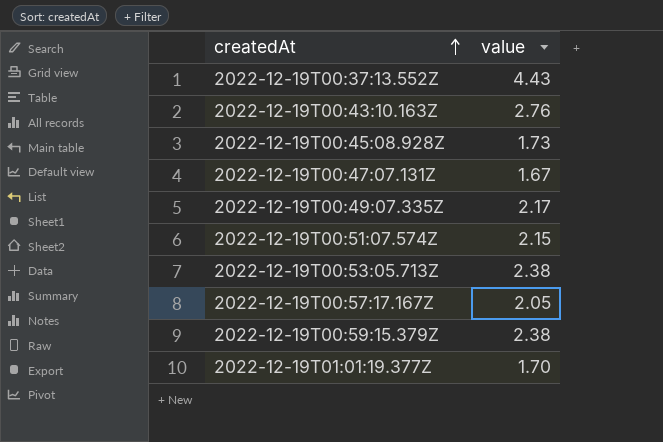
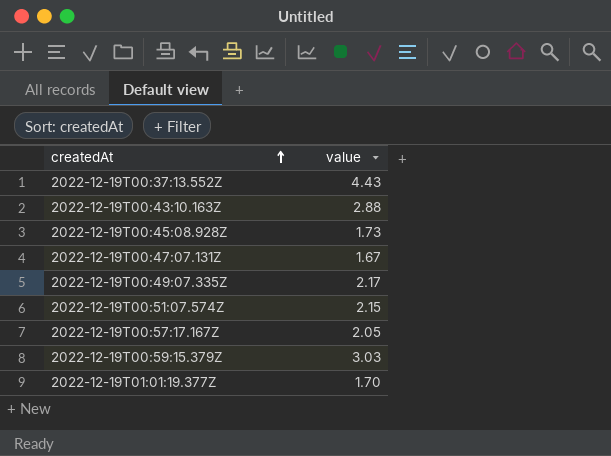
row 2022-12-19T00:53:05.713Z: 2.38 -> none
2022-12-19T00:43:10.163Z | value: 2.76 -> 2.88
2022-12-19T00:59:15.379Z | value: 2.38 -> 3.03

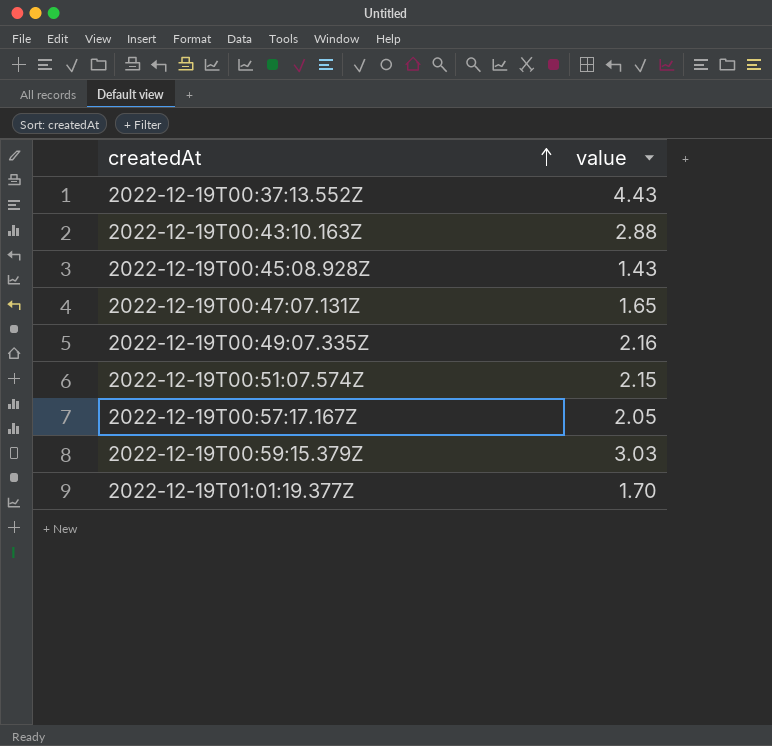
2022-12-19T00:45:08.928Z | value: 1.73 -> 1.43
2022-12-19T00:47:07.131Z | value: 1.67 -> 1.65
2022-12-19T00:49:07.335Z | value: 2.17 -> 2.16

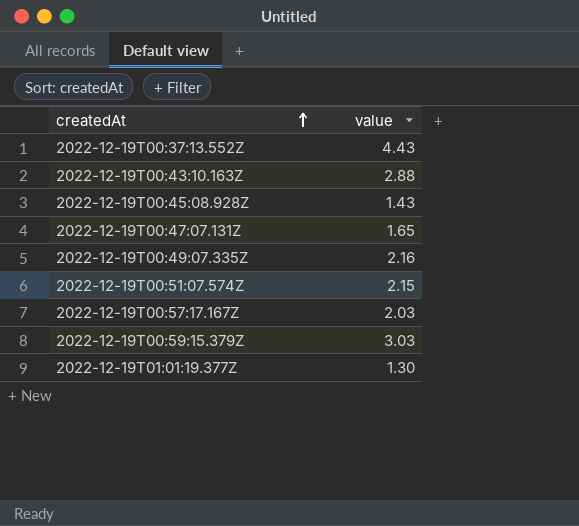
2022-12-19T00:57:17.167Z | value: 2.05 -> 2.03
2022-12-19T01:01:19.377Z | value: 1.70 -> 1.30

